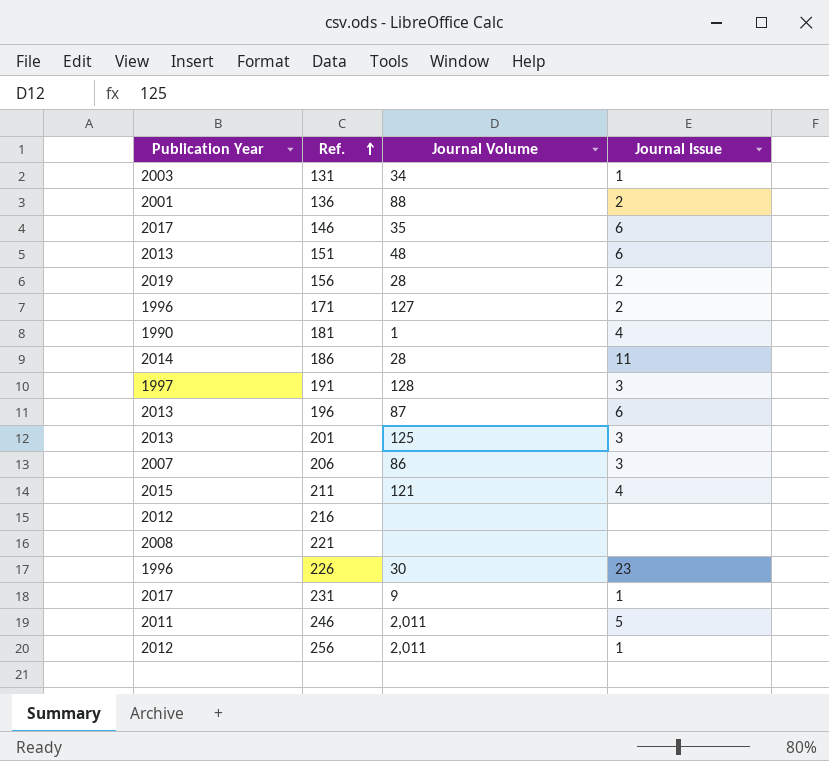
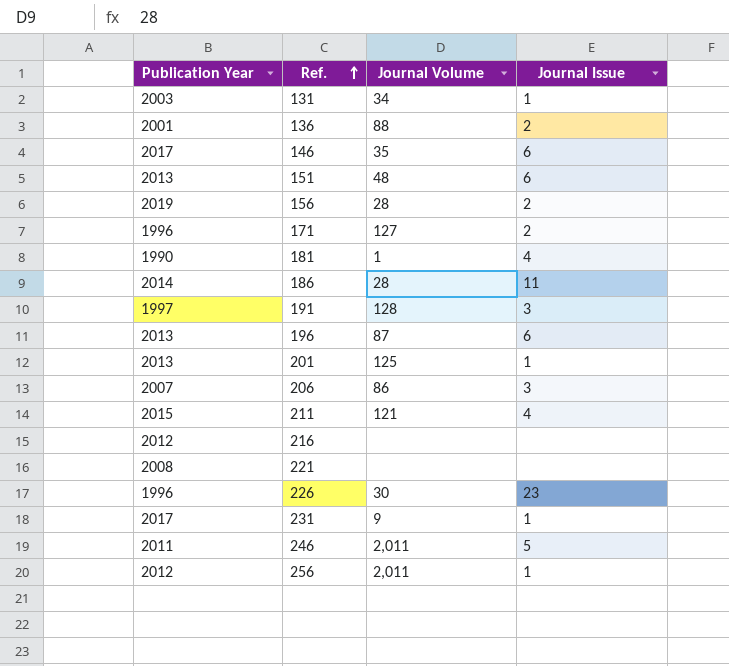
201 | Journal Issue: 3 -> 1

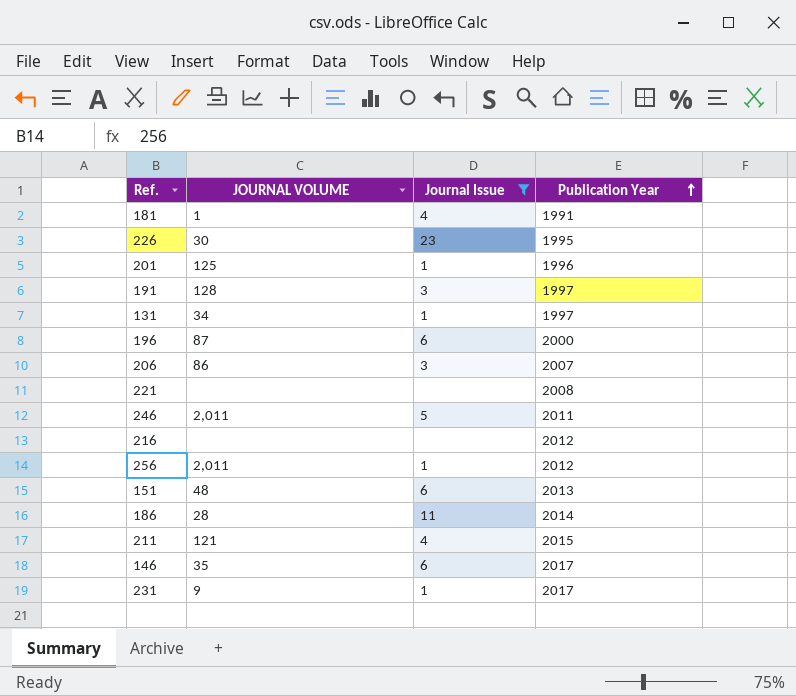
filter: none -> Journal Issue != 2
row order: Ref. ascending -> Publication Year ascending
column name: Journal Volume -> JOURNAL VOLUME
column Publication Year | position: 1 -> 4
181 | Publication Year: 1990 -> 1991
226 | Publication Year: 1996 -> 1995
201 | Publication Year: 2013 -> 1996
131 | Publication Year: 2003 -> 1997
196 | Publication Year: 2013 -> 2000

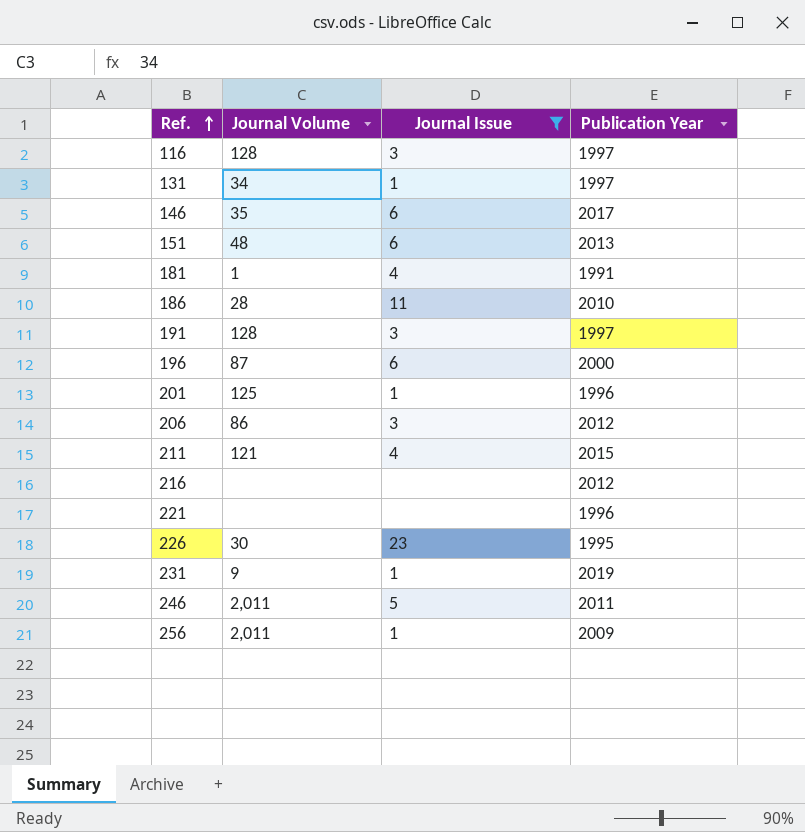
row order: Publication Year ascending -> Ref. ascending
column name: JOURNAL VOLUME -> Journal Volume
row 116: none -> 128 | 3 | 1997
186 | Publication Year: 2014 -> 2010
206 | Publication Year: 2007 -> 2012
221 | Publication Year: 2008 -> 1996
231 | Publication Year: 2017 -> 2019
256 | Publication Year: 2012 -> 2009

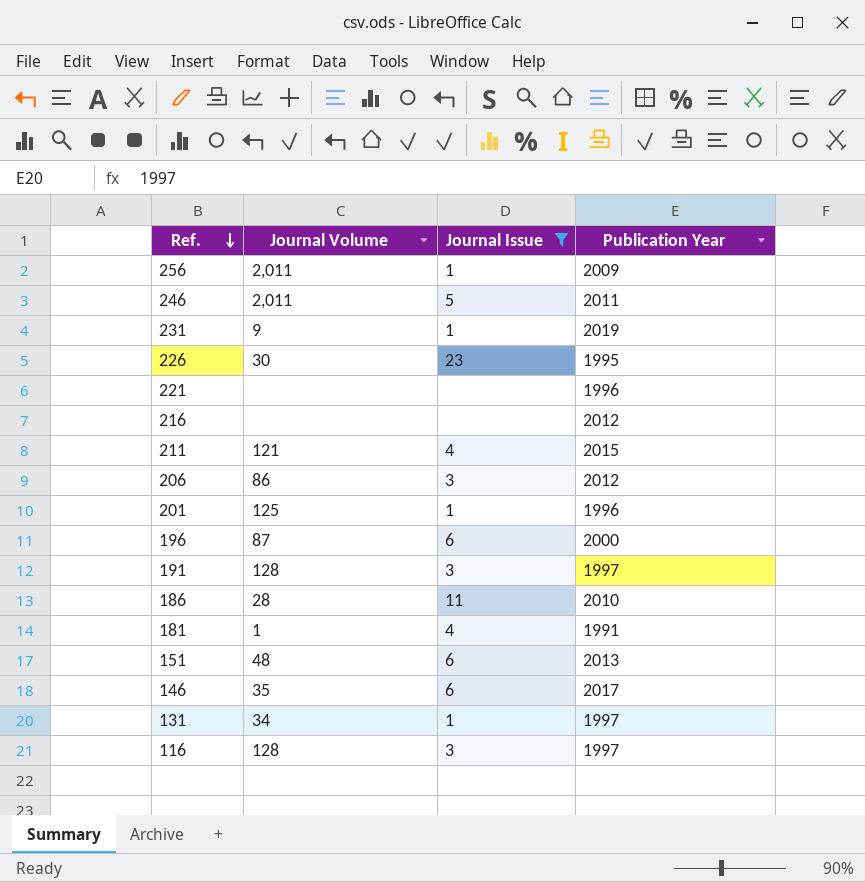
row order: Ref. ascending -> Ref. descending

